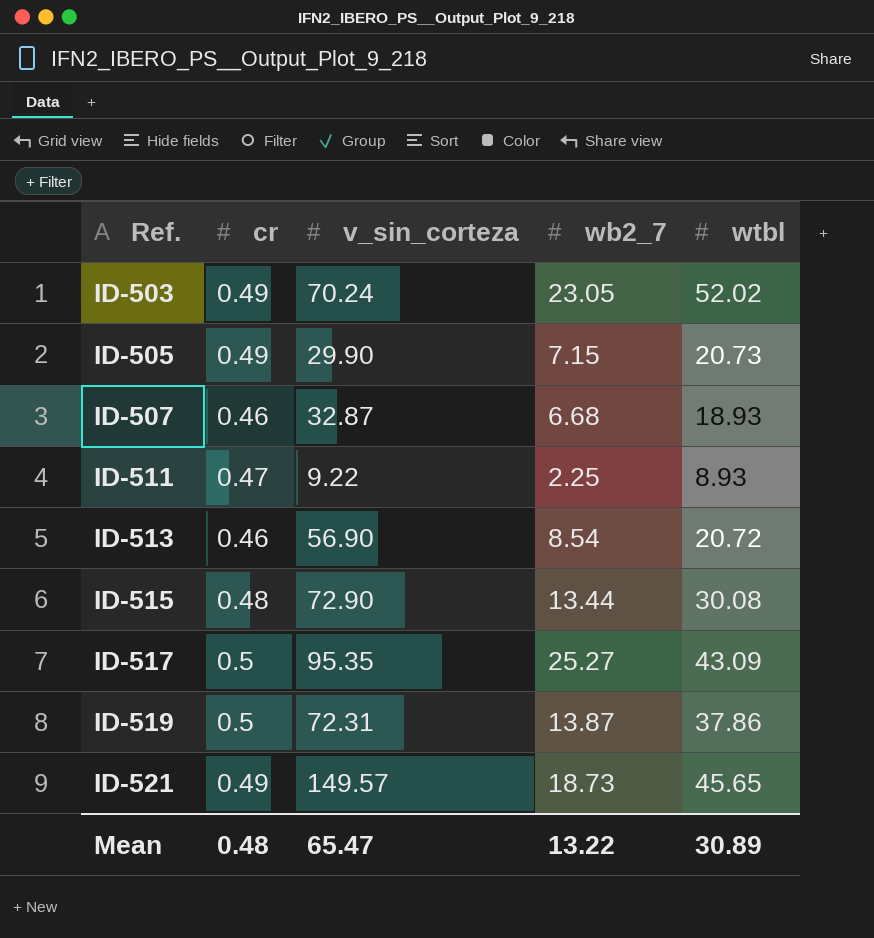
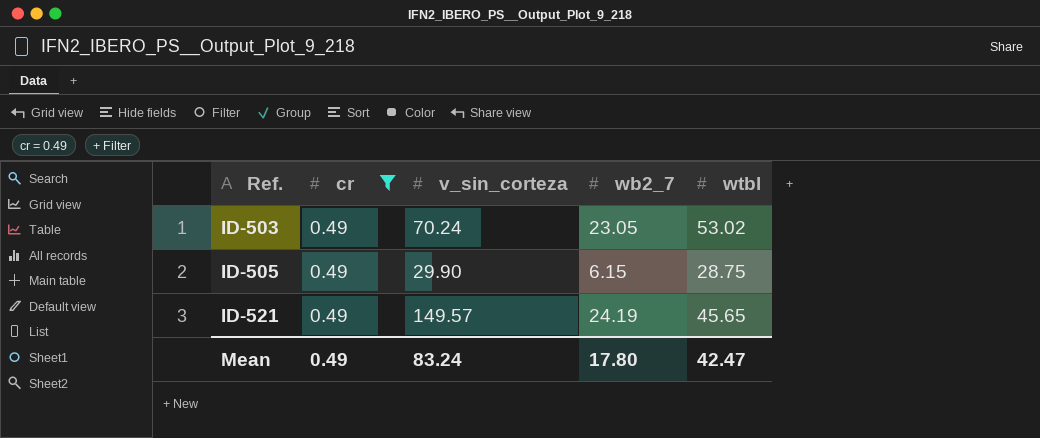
filter: none -> cr = 0.49
ID-503 | wtbl: 52.02 -> 53.02
ID-505 | wb2_7: 7.15 -> 6.15
ID-505 | wtbl: 20.73 -> 28.75
ID-521 | wb2_7: 18.73 -> 24.19
Mean | cr: 0.48 -> 0.49
Mean | v_sin_corteza: 65.47 -> 83.24
Mean | wb2_7: 13.22 -> 17.80
Mean | wtbl: 30.89 -> 42.47

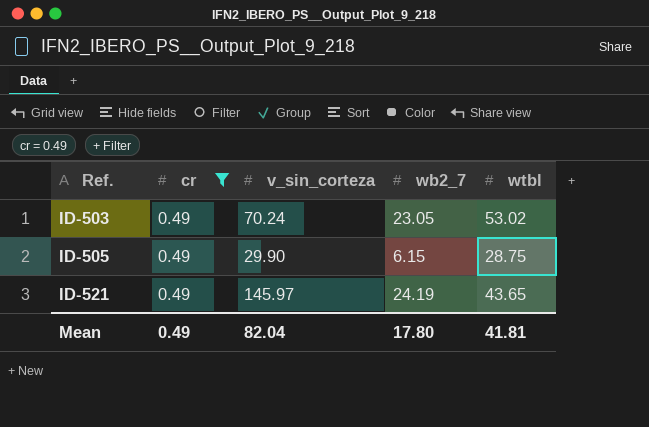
ID-521 | v_sin_corteza: 149.57 -> 145.97
ID-521 | wtbl: 45.65 -> 43.65
Mean | v_sin_corteza: 83.24 -> 82.04
Mean | wtbl: 42.47 -> 41.81

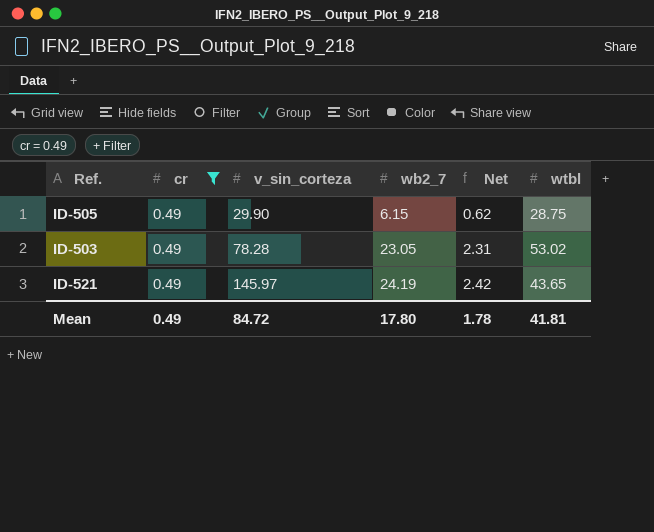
row order: Ref. ascending -> v_sin_corteza ascending
column Net | formula: none -> [wb2_7] * 0.1
ID-503 | v_sin_corteza: 70.24 -> 78.28
Mean | v_sin_corteza: 82.04 -> 84.72

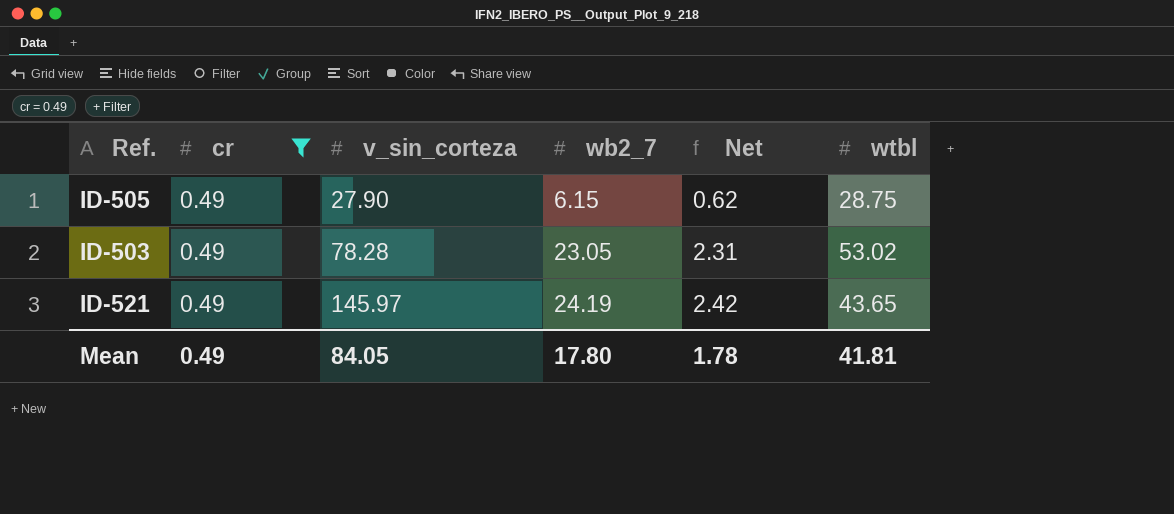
ID-505 | v_sin_corteza: 29.90 -> 27.90
Mean | v_sin_corteza: 84.72 -> 84.05

